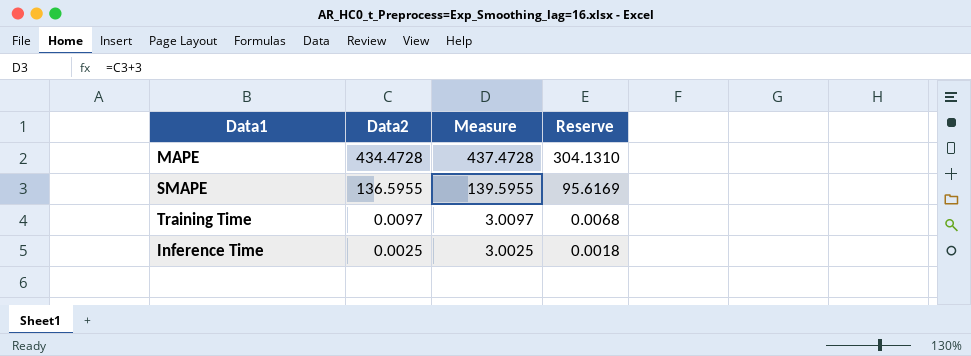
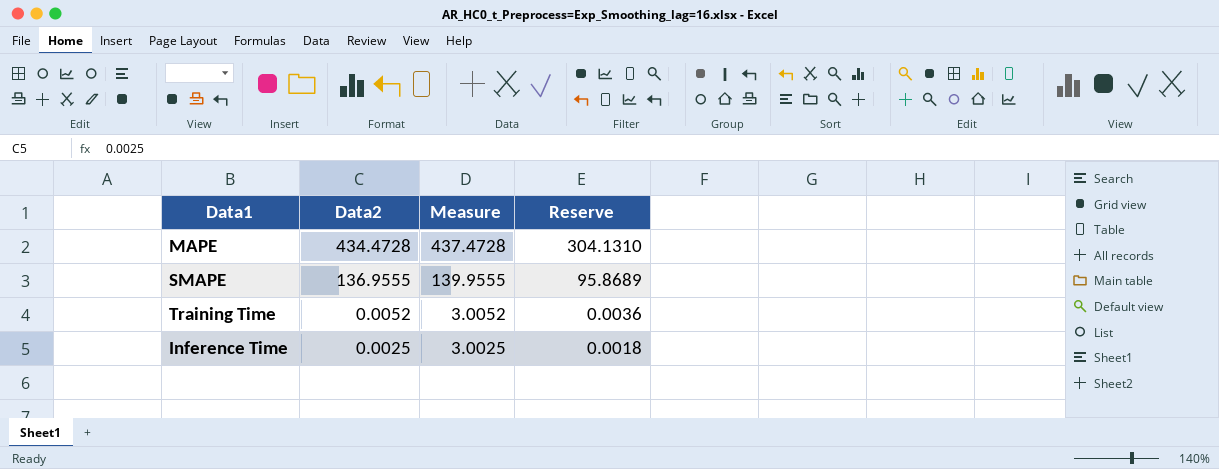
SMAPE | Data2: 136.5955 -> 136.9555
SMAPE | Measure: 139.5955 -> 139.9555
SMAPE | Reserve: 95.6169 -> 95.8689
Training Time | Data2: 0.0097 -> 0.0052
Training Time | Measure: 3.0097 -> 3.0052
Training Time | Reserve: 0.0068 -> 0.0036

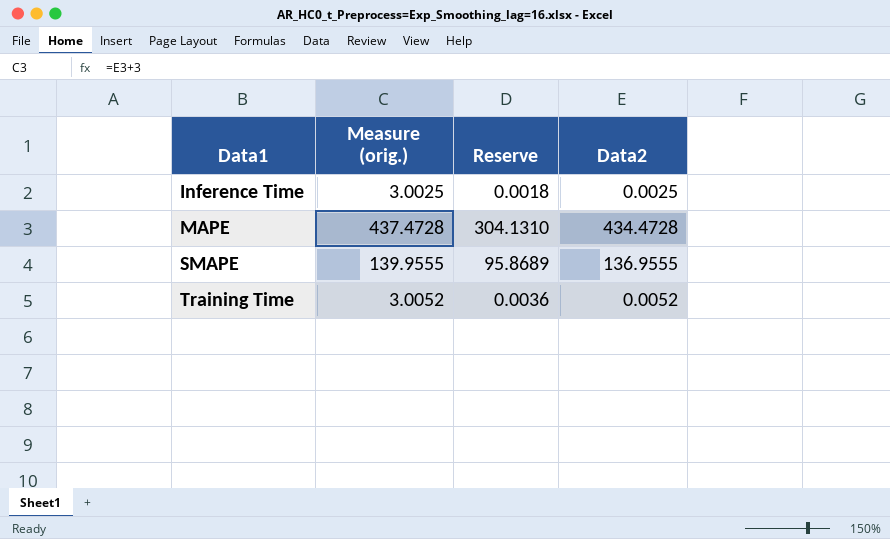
row order: Data2 descending -> Data1 ascending
column name: Measure -> Measure (orig.)
column Data2 | position: 2 -> 4

